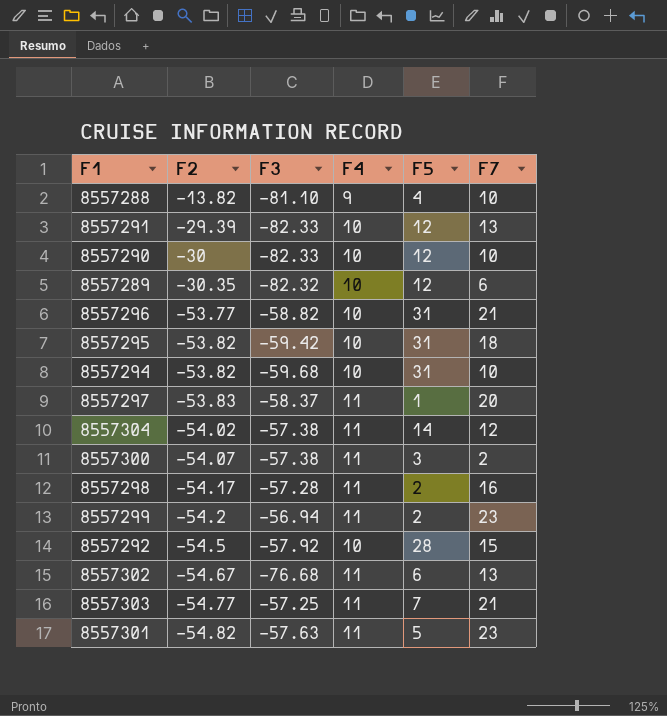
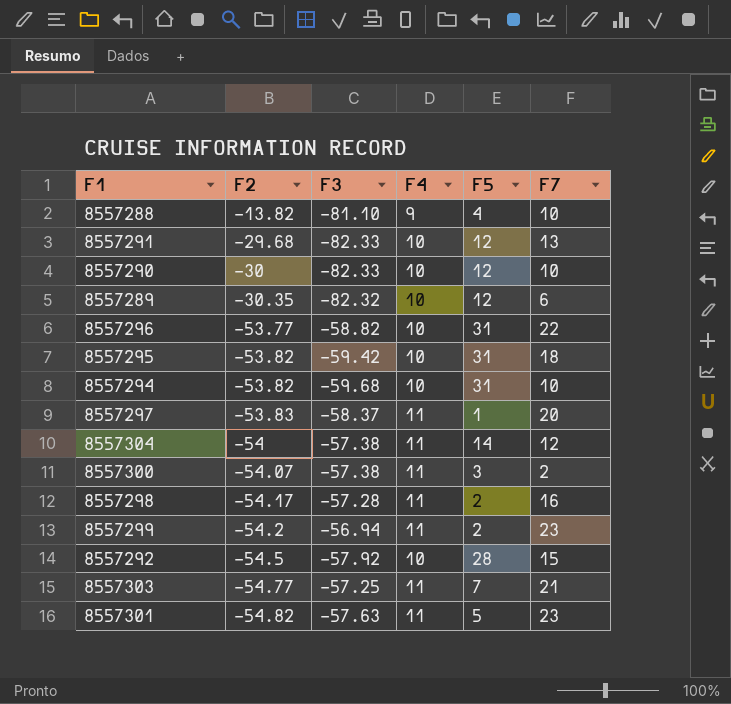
row 8557302: -54.67 | -76.68 | 11 | 6 | 13 -> none
8557291 | F2: -29.39 -> -29.68
8557296 | F7: 21 -> 22
8557304 | F2: -54.02 -> -54

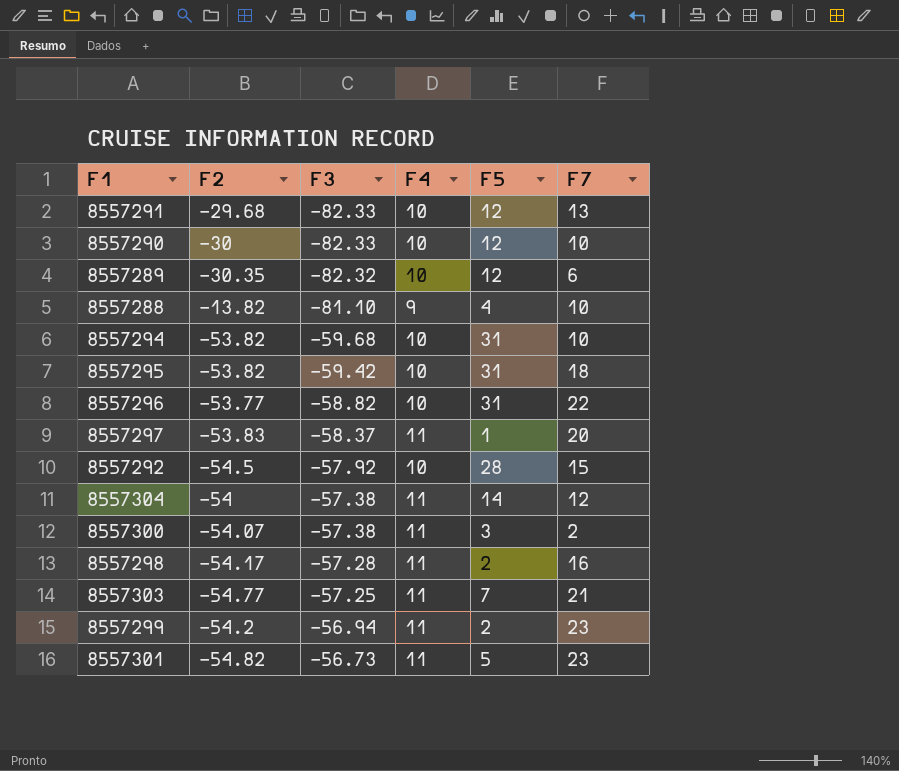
row order: F2 descending -> F3 ascending
8557301 | F3: -57.63 -> -56.73

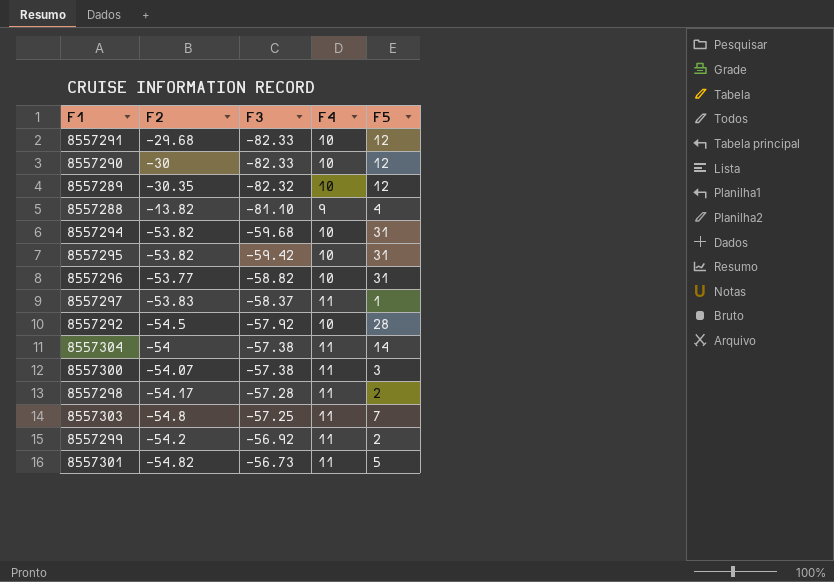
column F7 | position: 6 -> none
8557303 | F2: -54.77 -> -54.8
8557299 | F3: -56.94 -> -56.92

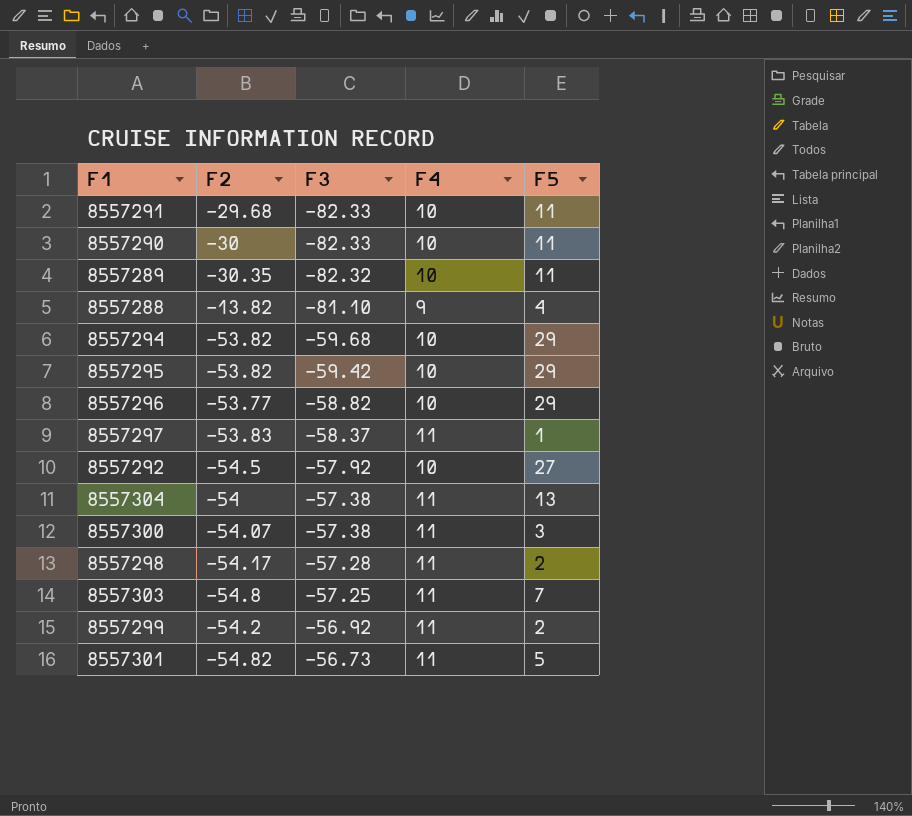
8557291 | F5: 12 -> 11
8557290 | F5: 12 -> 11
8557289 | F5: 12 -> 11
8557294 | F5: 31 -> 29
8557295 | F5: 31 -> 29
8557296 | F5: 31 -> 29
8557292 | F5: 28 -> 27
8557304 | F5: 14 -> 13

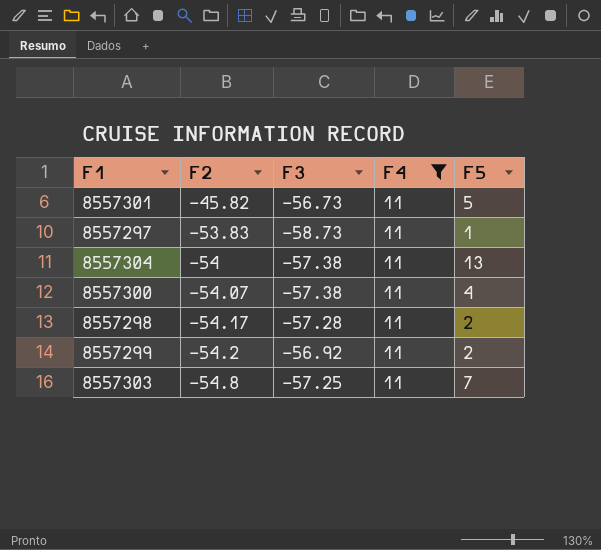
filter: none -> F4 = 11
row order: F3 ascending -> F2 descending
8557301 | F2: -54.82 -> -45.82
8557297 | F3: -58.37 -> -58.73
8557300 | F5: 3 -> 4

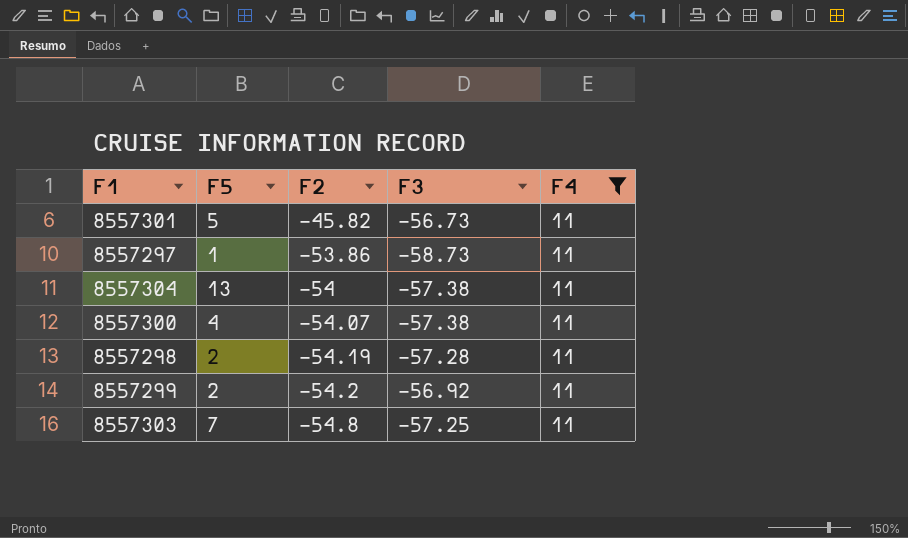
column F5 | position: 5 -> 2
8557297 | F2: -53.83 -> -53.86
8557298 | F2: -54.17 -> -54.19

